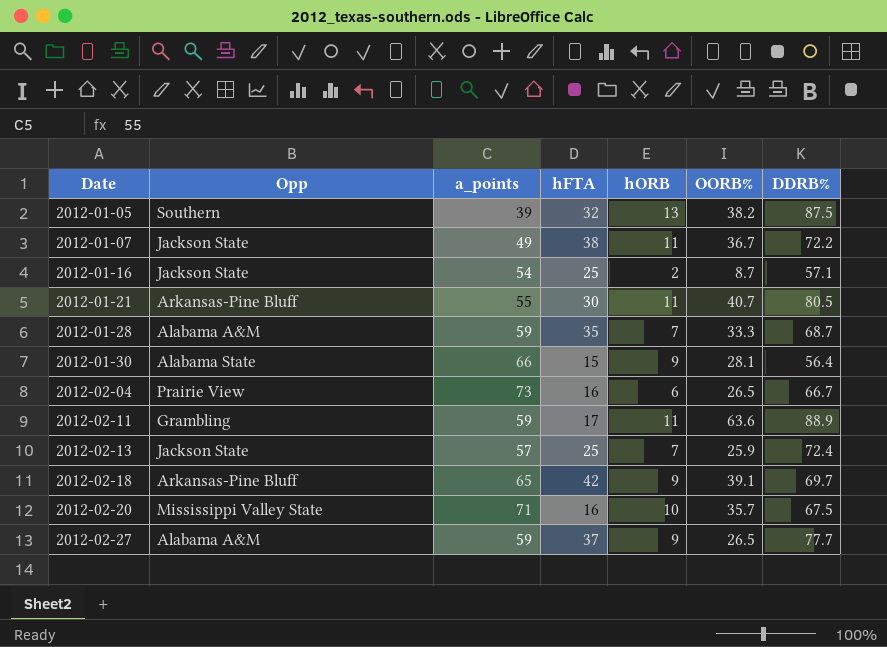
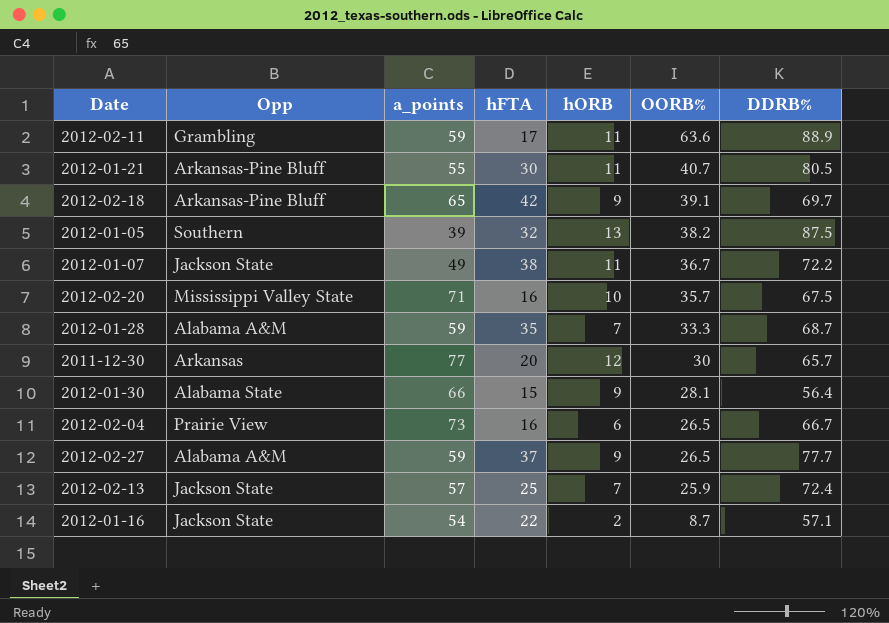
row order: Date ascending -> OORB% descending
row 2011-12-30: none -> Arkansas | 77 | 20 | 12 | 30 | 65.7
2012-01-16 | hFTA: 25 -> 22

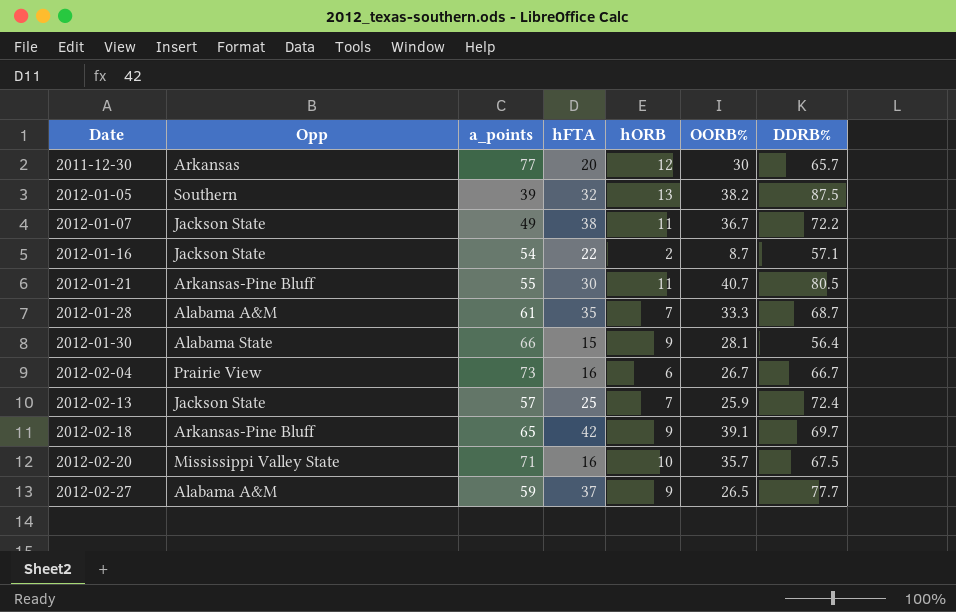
row order: OORB% descending -> Date ascending
row 2012-02-11: Grambling | 59 | 17 | 11 | 63.6 | 88.9 -> none
2012-01-28 | a_points: 59 -> 61
2012-02-04 | OORB%: 26.5 -> 26.7

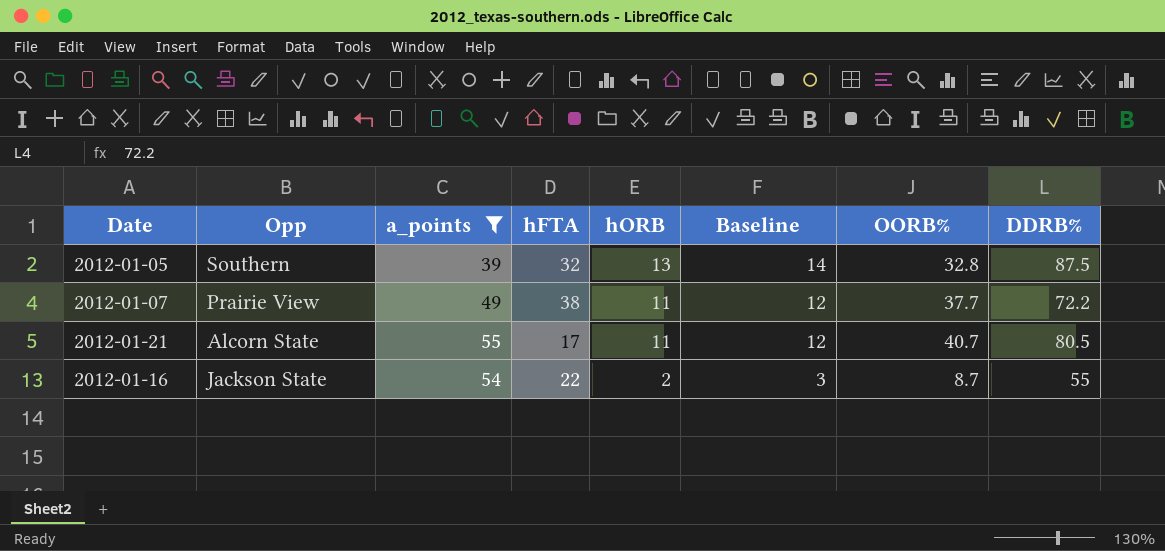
filter: none -> a_points <= 55
row order: Date ascending -> hORB descending
column Baseline | formula: none -> [hORB] + 1
2012-01-05 | OORB%: 38.2 -> 32.8
2012-01-07 | Opp: Jackson State -> Prairie View
2012-01-07 | OORB%: 36.7 -> 37.7
2012-01-21 | Opp: Arkansas-Pine Bluff -> Alcorn State
2012-01-21 | hFTA: 30 -> 17
2012-01-16 | DDRB%: 57.1 -> 55

